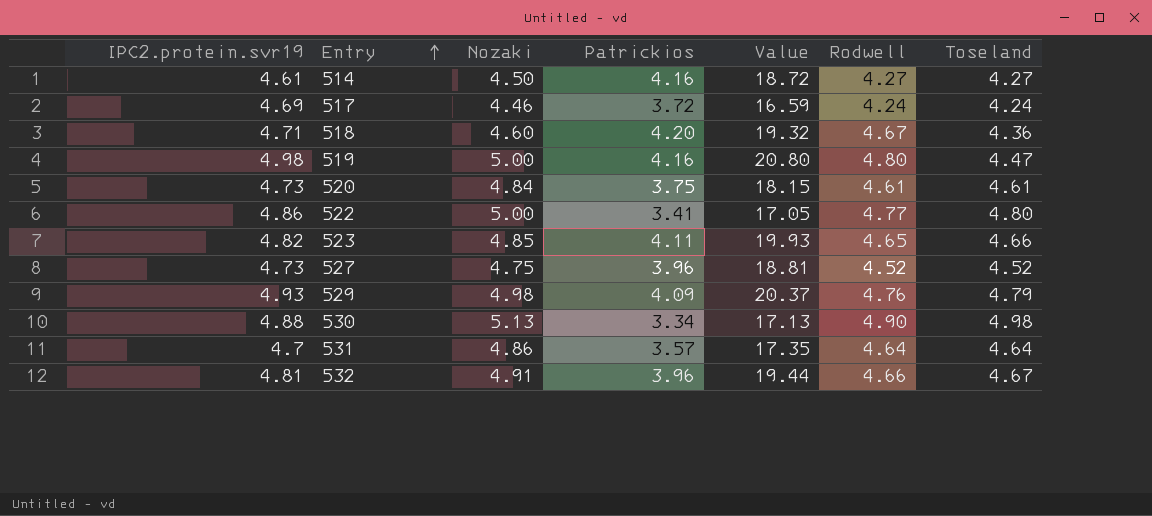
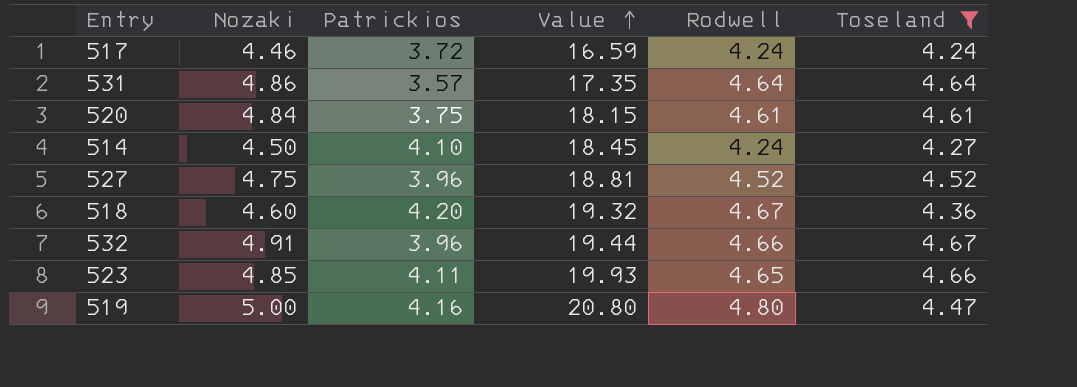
filter: none -> Toseland <= 4.67
row order: Entry ascending -> Value ascending
column IPC2.protein.svr19 | position: 1 -> none
514 | Patrickios: 4.16 -> 4.10
514 | Value: 18.72 -> 18.45
514 | Rodwell: 4.27 -> 4.24

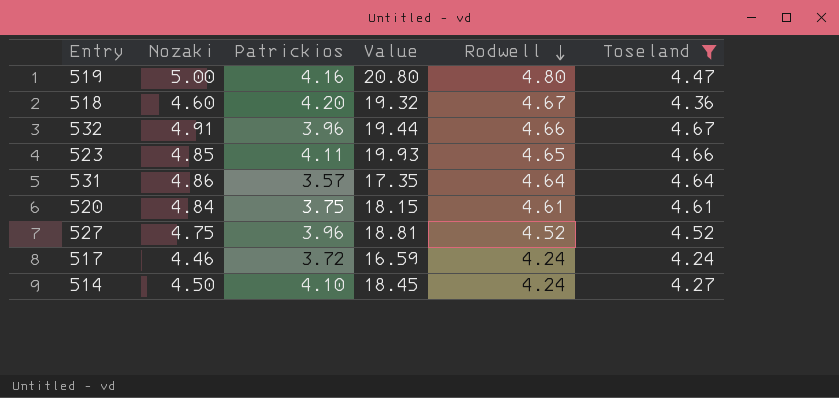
row order: Value ascending -> Rodwell descending

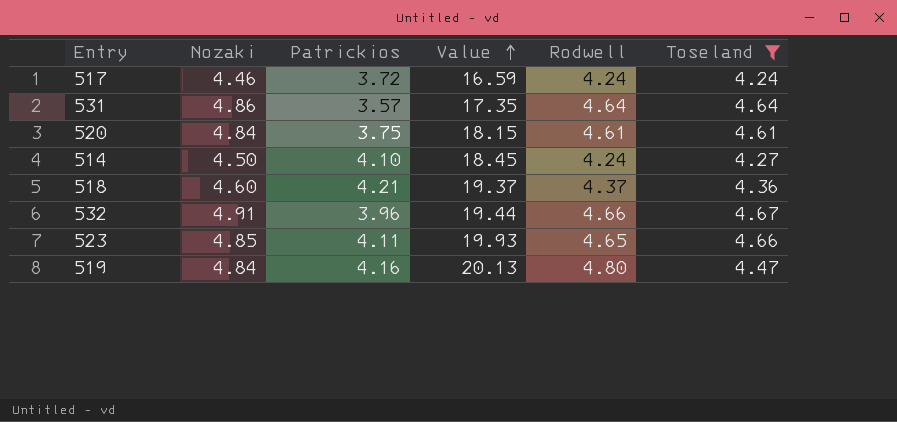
row order: Rodwell descending -> Value ascending
row 527: 4.75 | 3.96 | 18.81 | 4.52 | 4.52 -> none
518 | Patrickios: 4.20 -> 4.21
518 | Value: 19.32 -> 19.37
518 | Rodwell: 4.67 -> 4.37
519 | Nozaki: 5.00 -> 4.84
519 | Value: 20.80 -> 20.13

